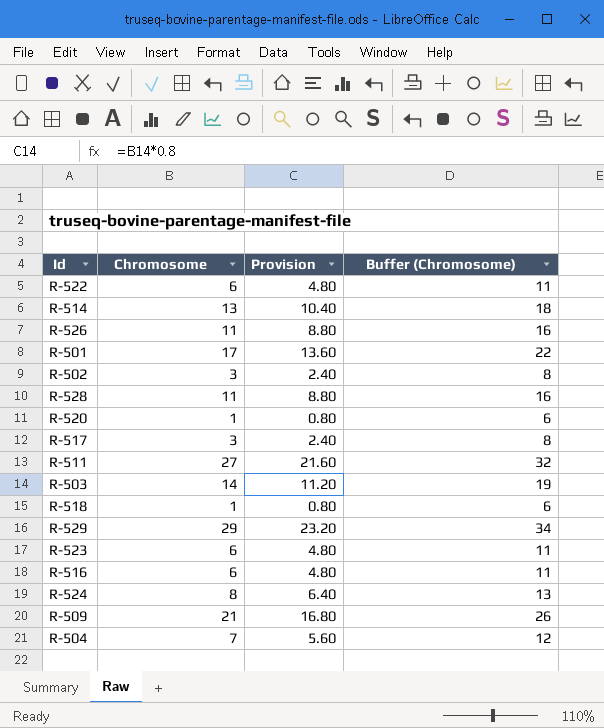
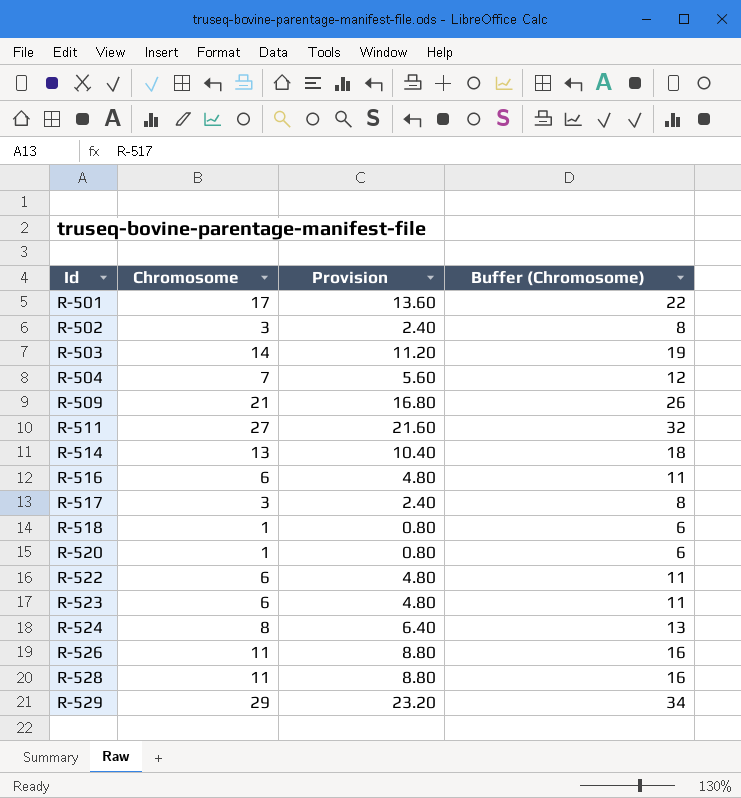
row order: none -> Id ascending

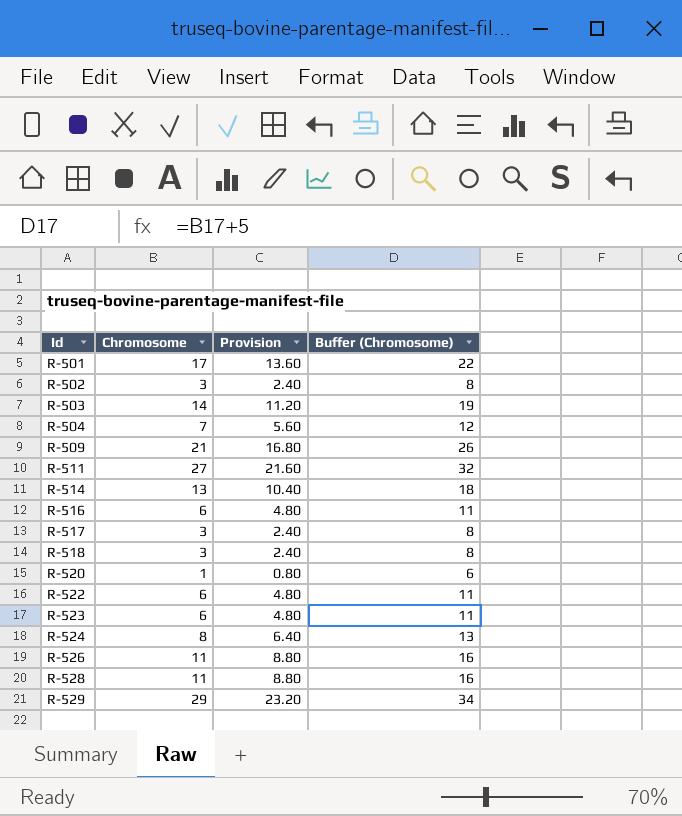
R-518 | Chromosome: 1 -> 3
R-518 | Provision: 0.80 -> 2.40
R-518 | Buffer (Chromosome): 6 -> 8

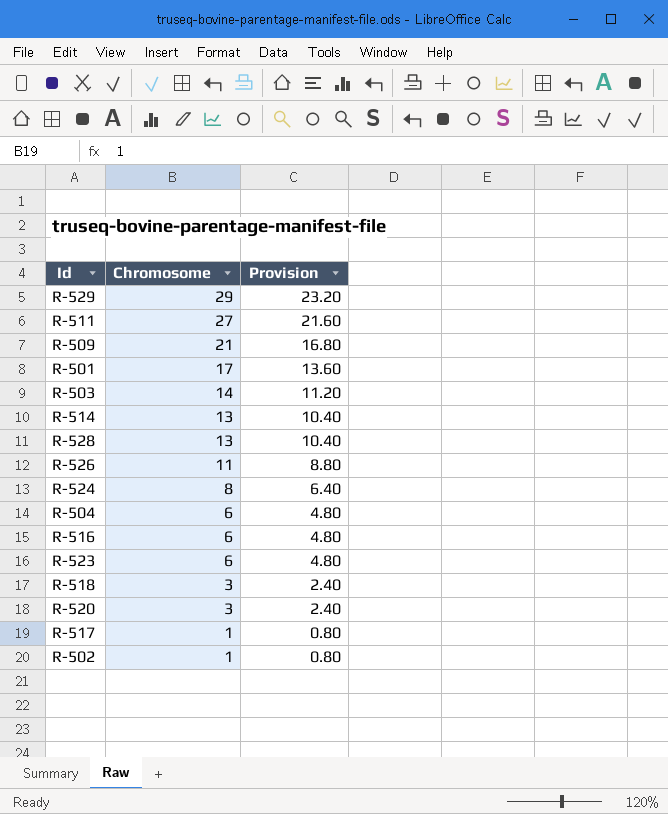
row order: Id ascending -> Chromosome descending
column Buffer (Chromosome) | formula: [Chromosome] + 5 -> none
row R-522: 6 | 4.80 | 11 -> none
R-528 | Chromosome: 11 -> 13
R-528 | Provision: 8.80 -> 10.40
R-504 | Chromosome: 7 -> 6
R-504 | Provision: 5.60 -> 4.80
R-520 | Chromosome: 1 -> 3
R-520 | Provision: 0.80 -> 2.40
R-517 | Chromosome: 3 -> 1
R-517 | Provision: 2.40 -> 0.80
R-502 | Chromosome: 3 -> 1
R-502 | Provision: 2.40 -> 0.80

